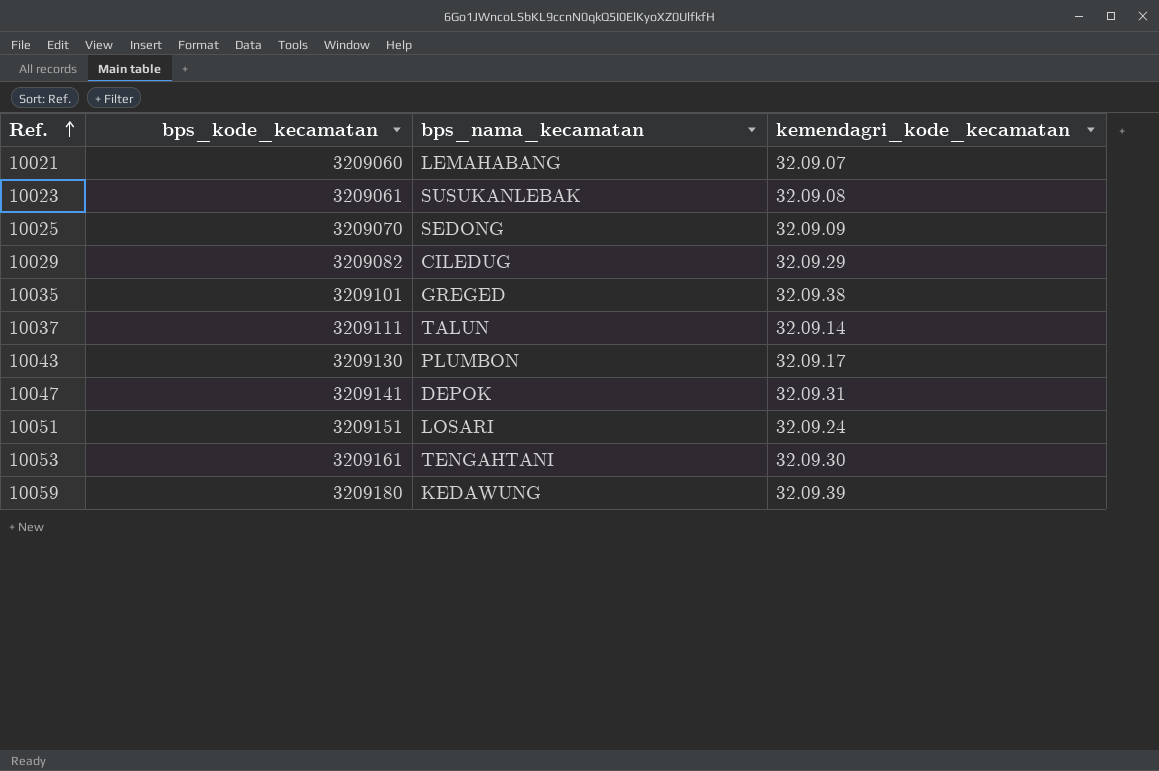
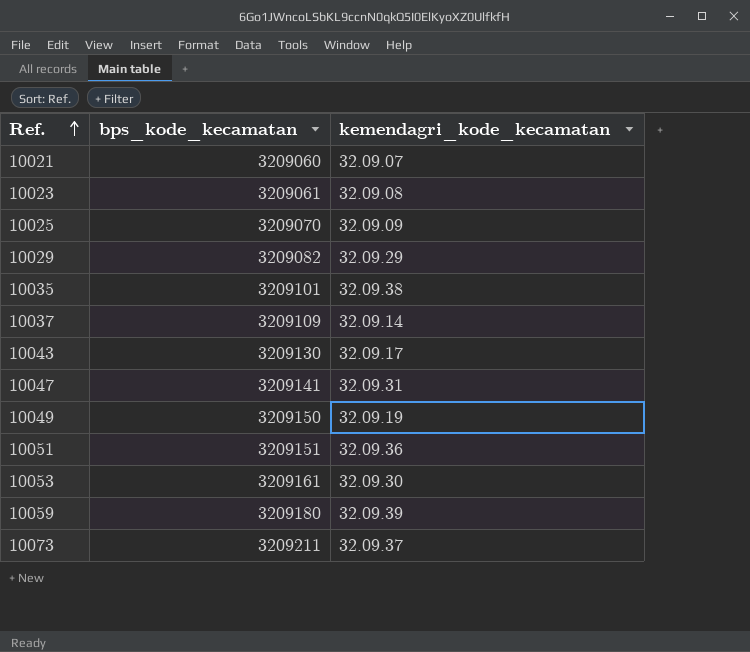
column bps_nama_kecamatan | position: 3 -> none
10037 | bps_kode_kecamatan: 3209111 -> 3209109
row 10049: none -> 3209150 | 32.09.19
10051 | kemendagri_kode_kecamatan: 32.09.24 -> 32.09.36
row 10073: none -> 3209211 | 32.09.37

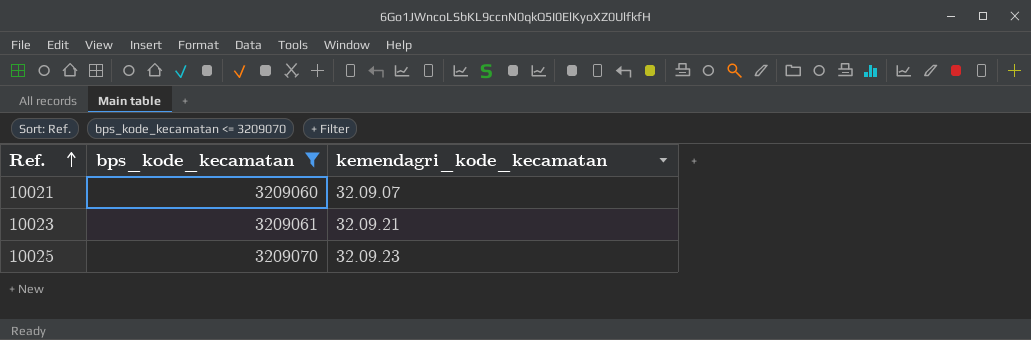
filter: none -> bps_kode_kecamatan <= 3209070
10023 | kemendagri_kode_kecamatan: 32.09.08 -> 32.09.21
10025 | kemendagri_kode_kecamatan: 32.09.09 -> 32.09.23

